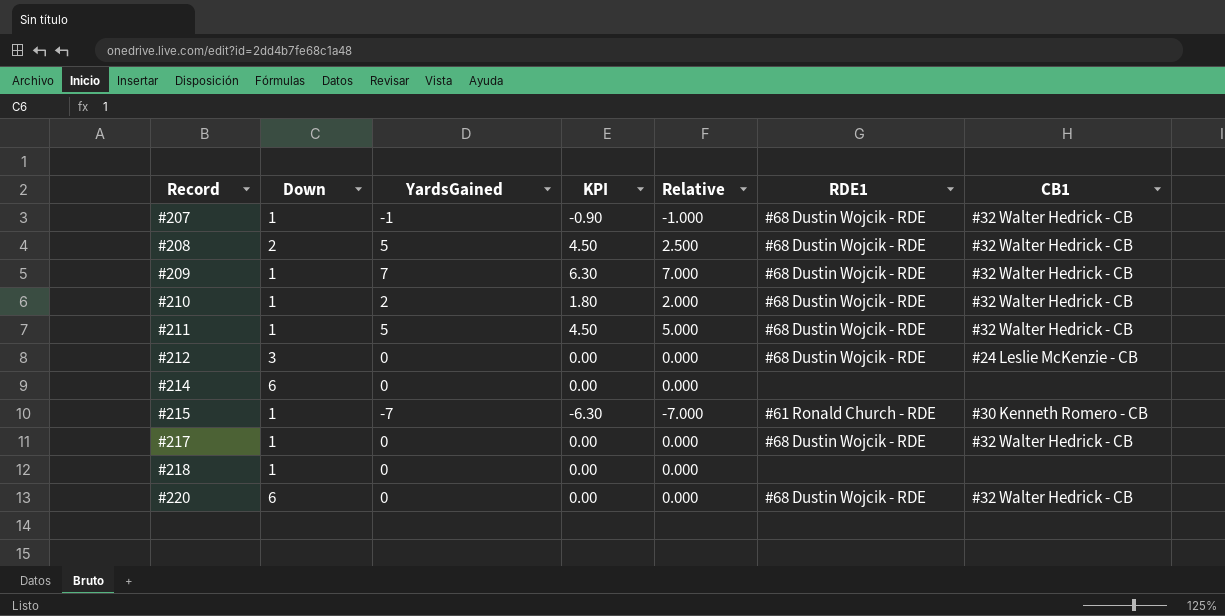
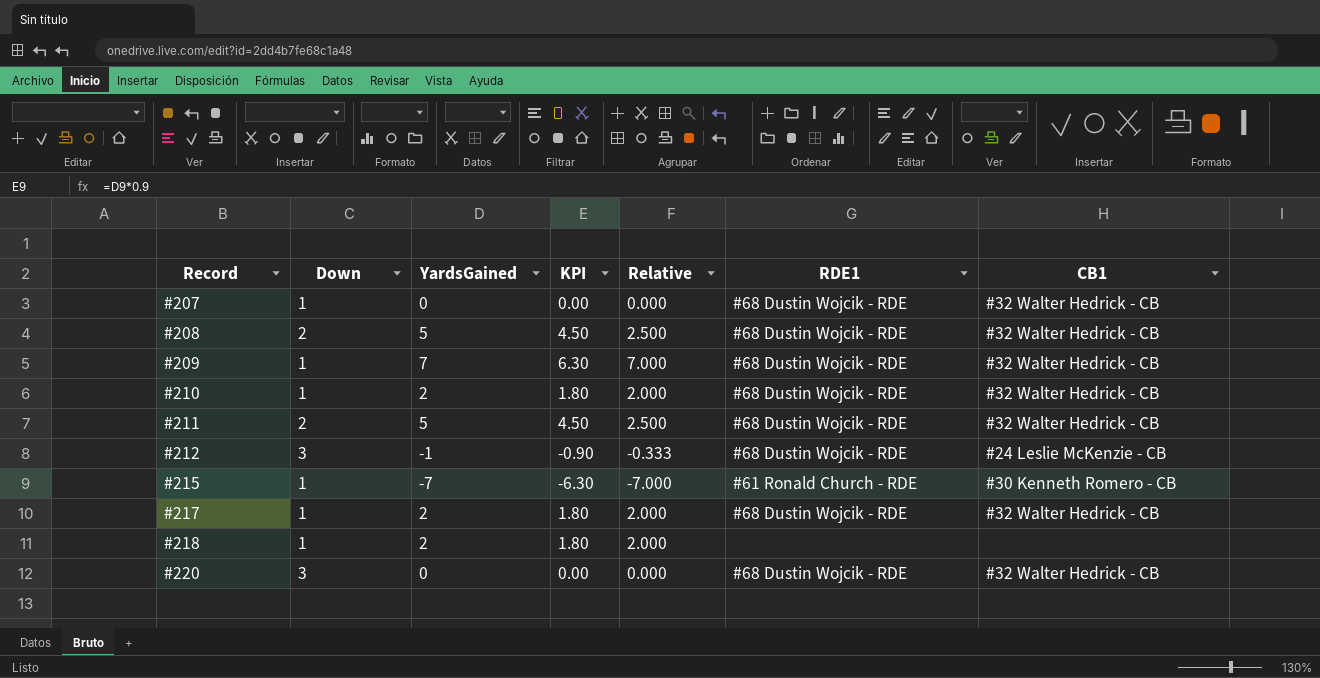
row #214: 6 | 0 | 0.00 | 0.000 | none | none -> none
#207 | YardsGained: -1 -> 0
#207 | KPI: -0.90 -> 0.00
#207 | Relative: -1.000 -> 0.000
#211 | Down: 1 -> 2
#211 | Relative: 5.000 -> 2.500
#212 | YardsGained: 0 -> -1
#212 | KPI: 0.00 -> -0.90
#212 | Relative: 0.000 -> -0.333
#217 | YardsGained: 0 -> 2
#217 | KPI: 0.00 -> 1.80
#217 | Relative: 0.000 -> 2.000
#218 | YardsGained: 0 -> 2
#218 | KPI: 0.00 -> 1.80
#218 | Relative: 0.000 -> 2.000
#220 | Down: 6 -> 3

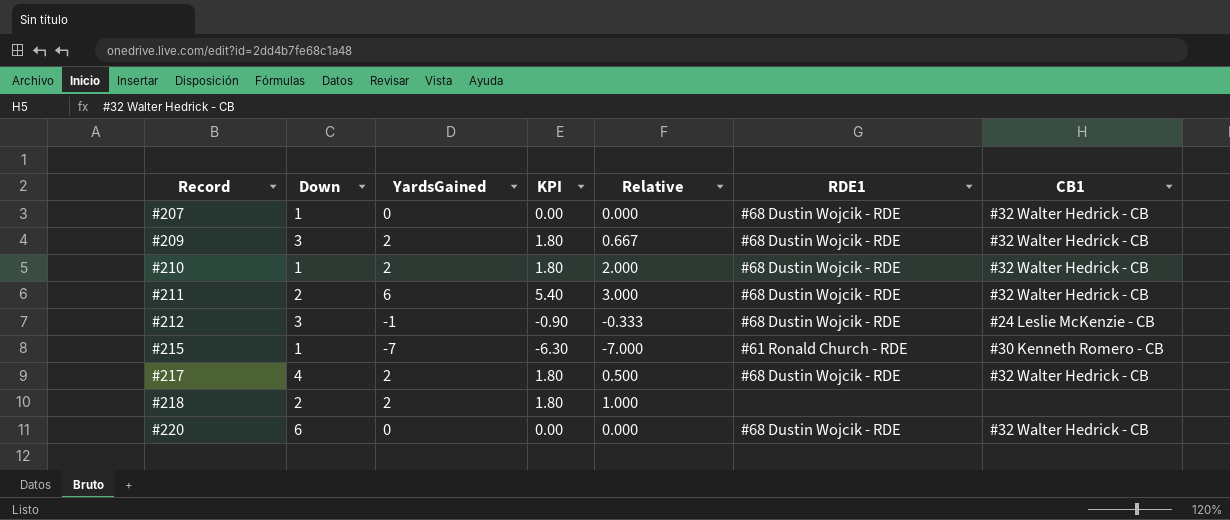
row #208: 2 | 5 | 4.50 | 2.500 | #68 Dustin Wojcik - RDE | #32 Walter Hedrick - CB -> none
#209 | Down: 1 -> 3
#209 | YardsGained: 7 -> 2
#209 | KPI: 6.30 -> 1.80
#209 | Relative: 7.000 -> 0.667
#211 | YardsGained: 5 -> 6
#211 | KPI: 4.50 -> 5.40
#211 | Relative: 2.500 -> 3.000
#217 | Down: 1 -> 4
#217 | Relative: 2.000 -> 0.500
#218 | Down: 1 -> 2
#218 | Relative: 2.000 -> 1.000
#220 | Down: 3 -> 6

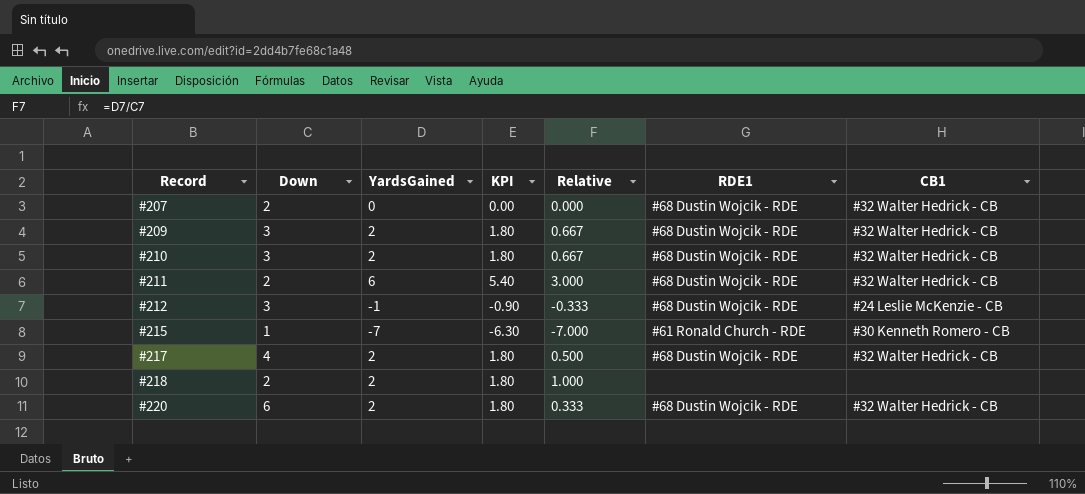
#207 | Down: 1 -> 2
#210 | Down: 1 -> 3
#210 | Relative: 2.000 -> 0.667
#220 | YardsGained: 0 -> 2
#220 | KPI: 0.00 -> 1.80
#220 | Relative: 0.000 -> 0.333

